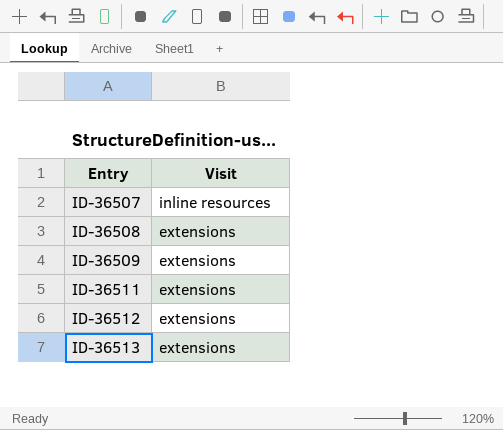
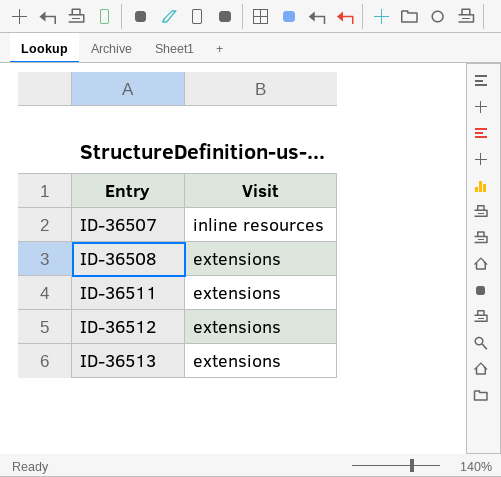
row ID-36509: extensions -> none

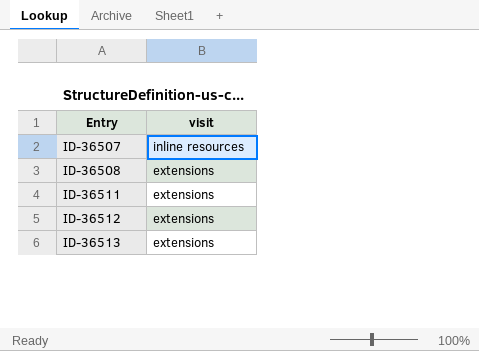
column name: Visit -> visit

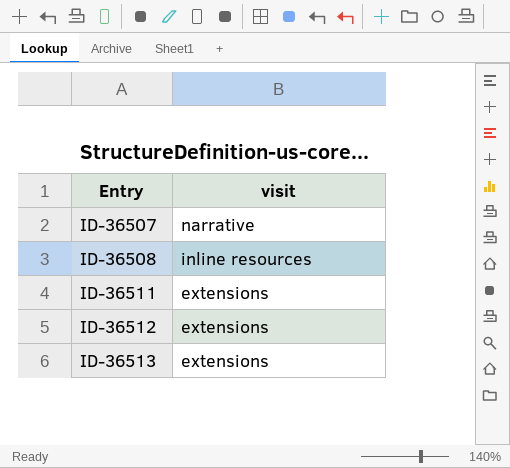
ID-36507 | visit: inline resources -> narrative
ID-36508 | visit: extensions -> inline resources

